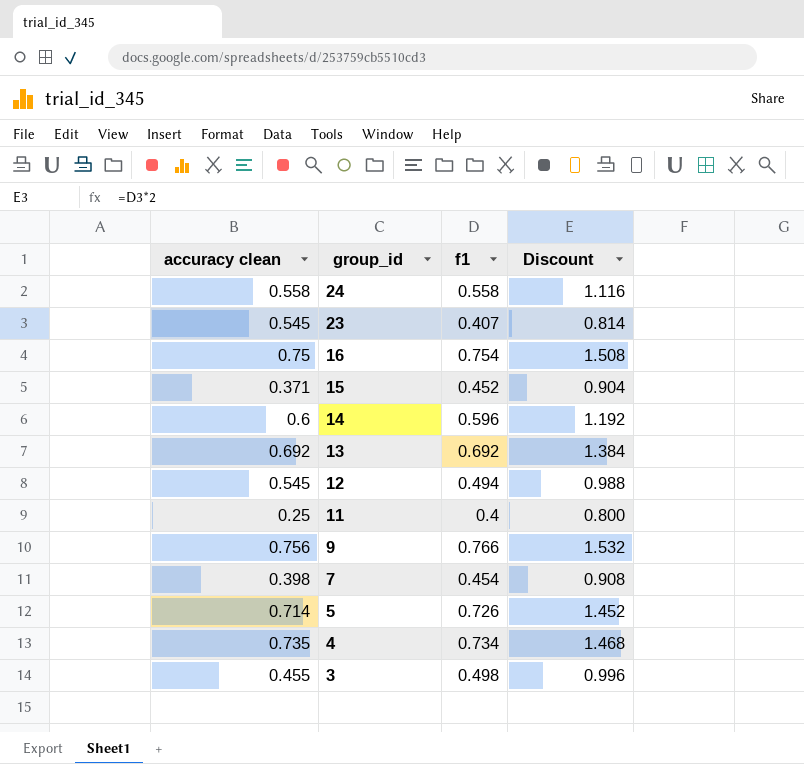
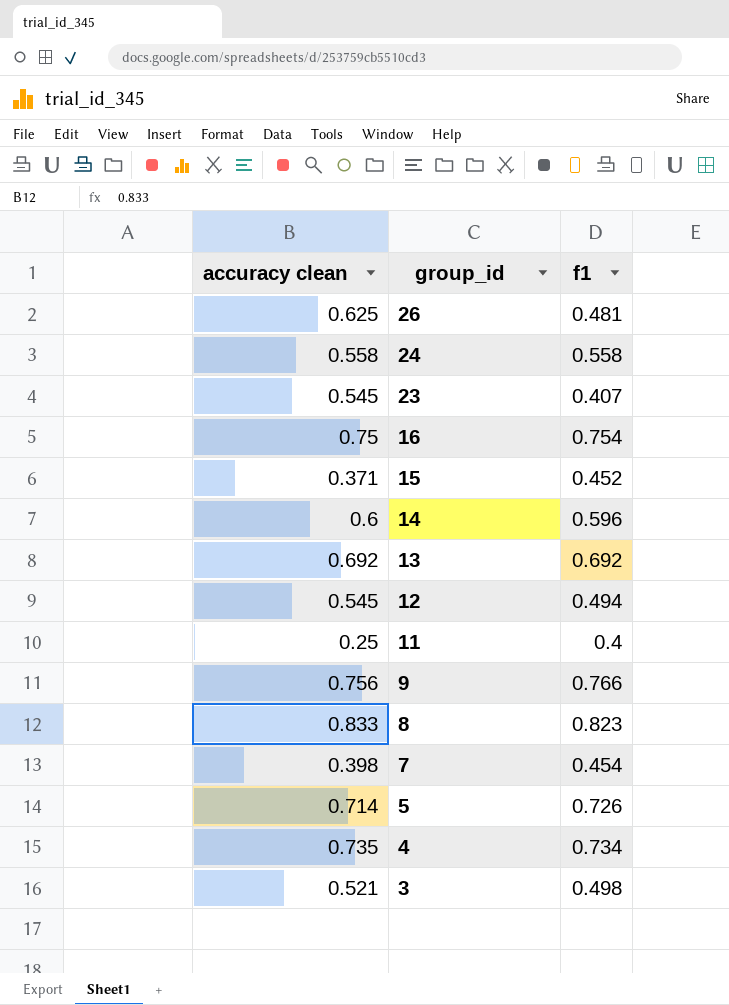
column Discount | formula: [f1] * 2 -> none
row 26: none -> 0.625 | 0.481
row 8: none -> 0.833 | 0.823
3 | accuracy clean: 0.455 -> 0.521

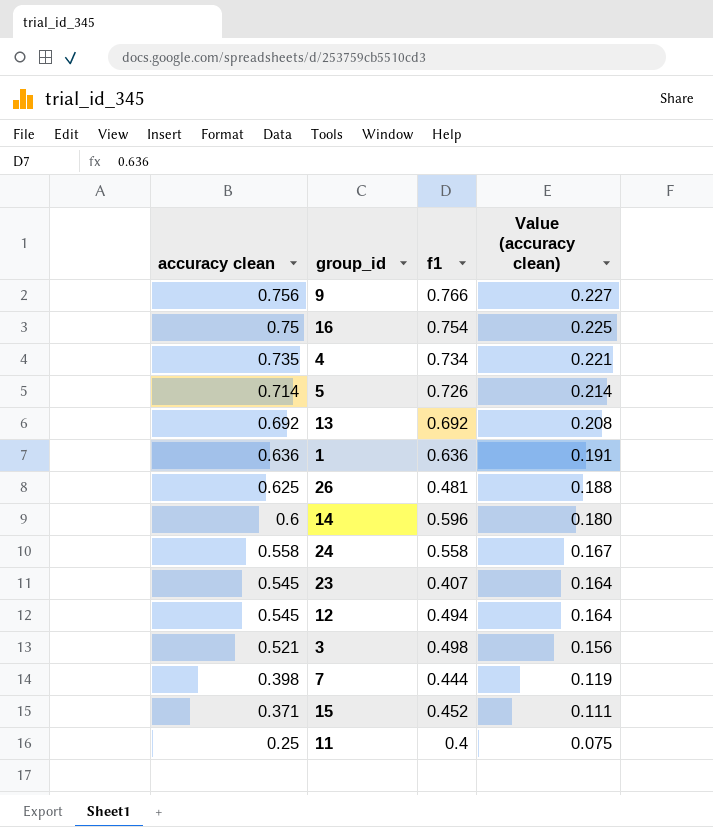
row order: group_id descending -> accuracy clean descending
column Value (accuracy clean) | formula: none -> [accuracy clean] * 0.3
row 8: 0.833 | 0.823 -> none
row 1: none -> 0.636 | 0.636 | 0.191
7 | f1: 0.454 -> 0.444

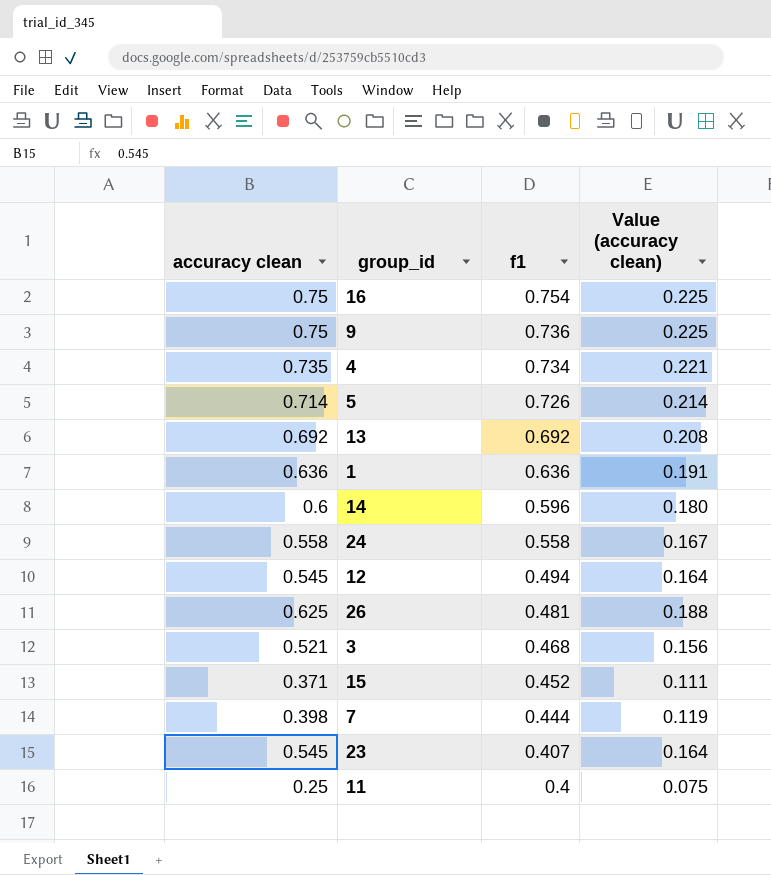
row order: accuracy clean descending -> f1 descending
9 | accuracy clean: 0.756 -> 0.75
9 | f1: 0.766 -> 0.736
9 | Value (accuracy clean): 0.227 -> 0.225
3 | f1: 0.498 -> 0.468

